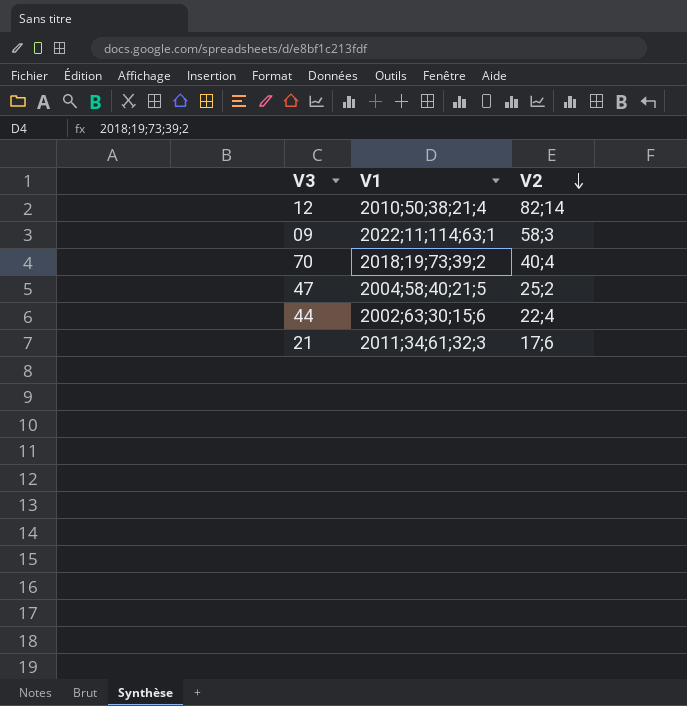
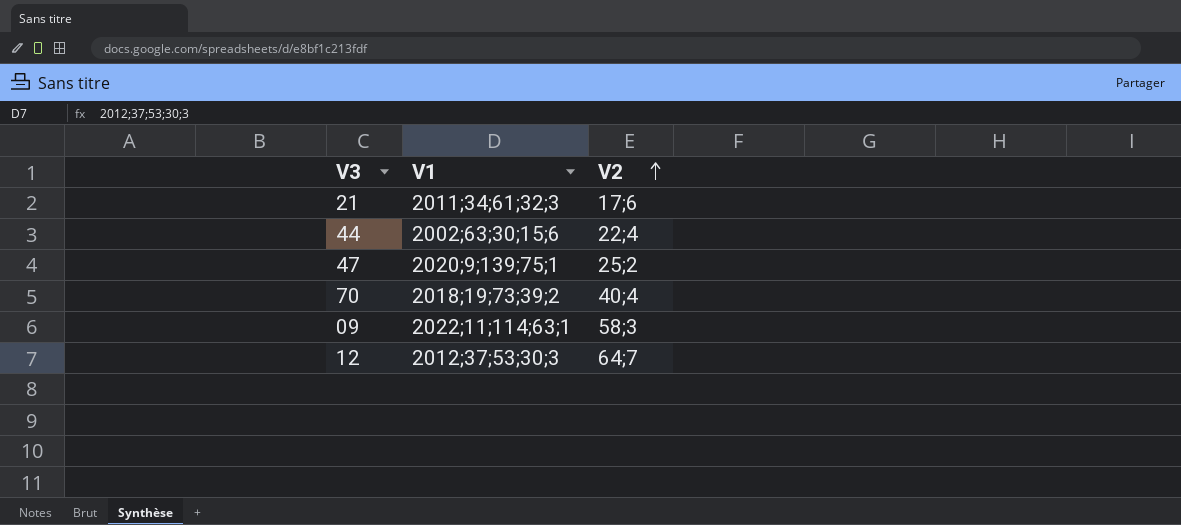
row order: V2 descending -> V2 ascending
47 | V1: 2004;58;40;21;5 -> 2020;9;139;75;1
12 | V1: 2010;50;38;21;4 -> 2012;37;53;30;3
12 | V2: 82;14 -> 64;7

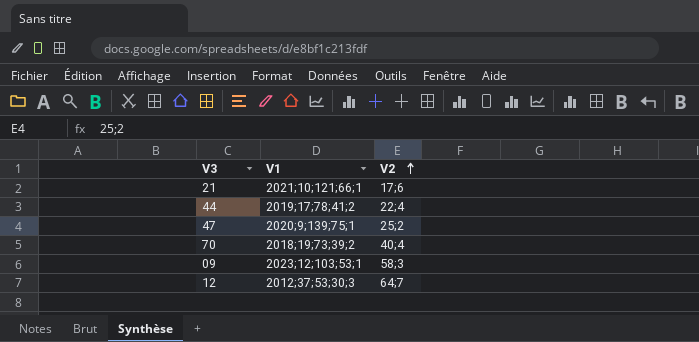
21 | V1: 2011;34;61;32;3 -> 2021;10;121;66;1
44 | V1: 2002;63;30;15;6 -> 2019;17;78;41;2
09 | V1: 2022;11;114;63;1 -> 2023;12;103;53;1

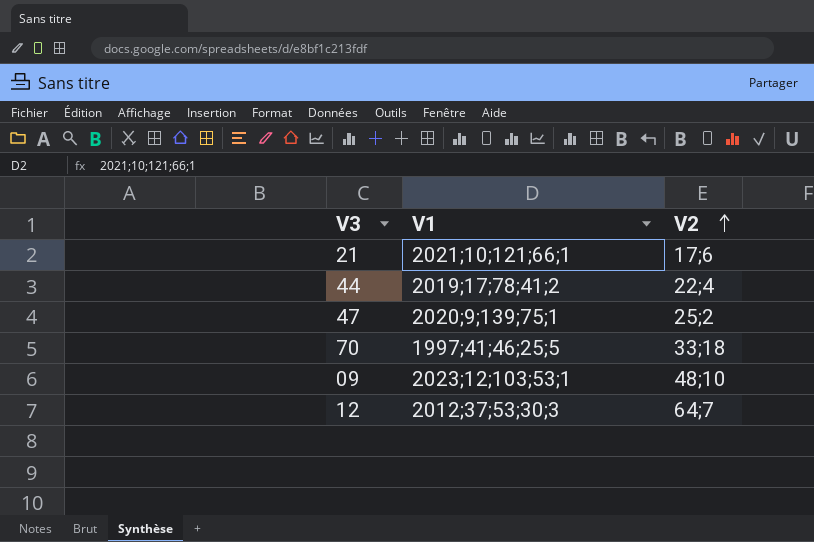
70 | V1: 2018;19;73;39;2 -> 1997;41;46;25;5
70 | V2: 40;4 -> 33;18
09 | V2: 58;3 -> 48;10

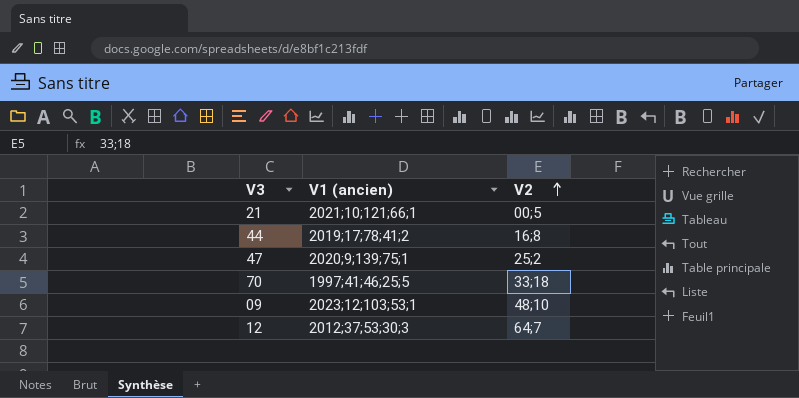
column name: V1 -> V1 (ancien)
21 | V2: 17;6 -> 00;5
44 | V2: 22;4 -> 16;8

